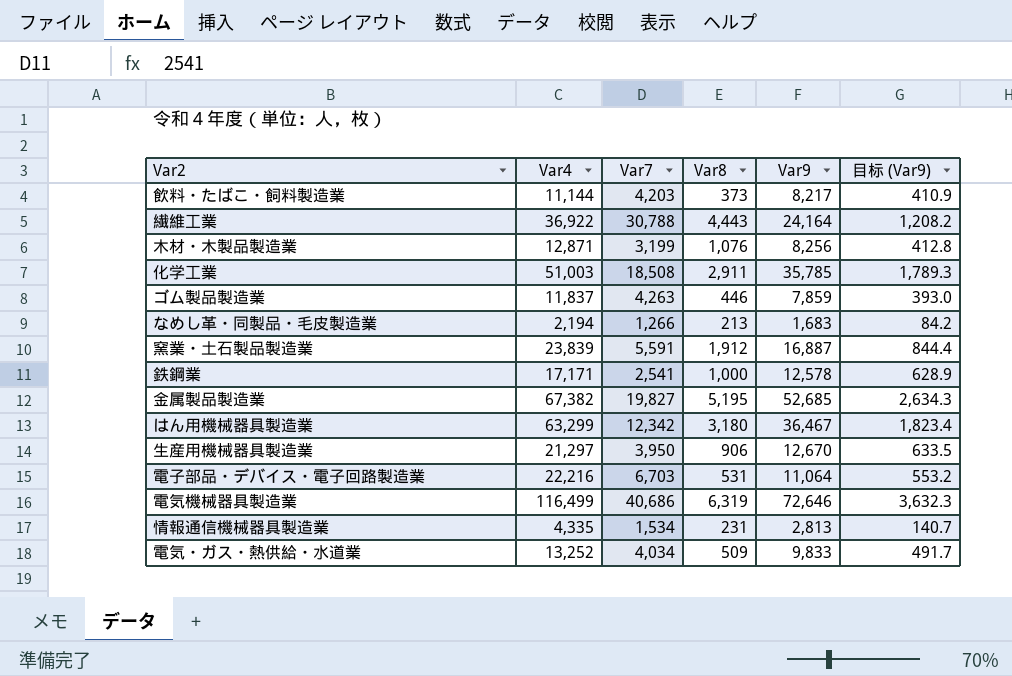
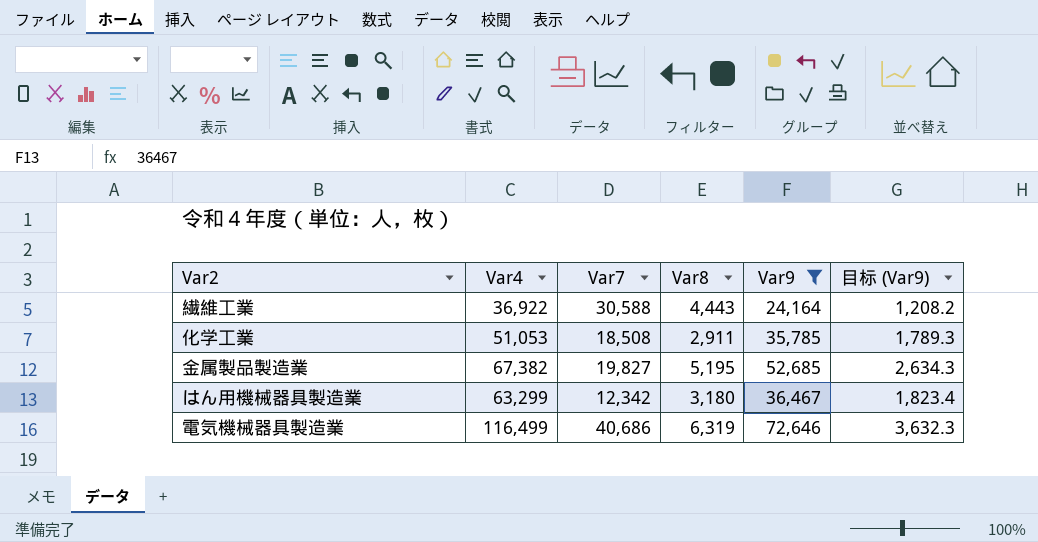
filter: none -> Var9 >= 24,164
繊維工業 | Var7: 30,788 -> 30,588
化学工業 | Var4: 51,003 -> 51,053

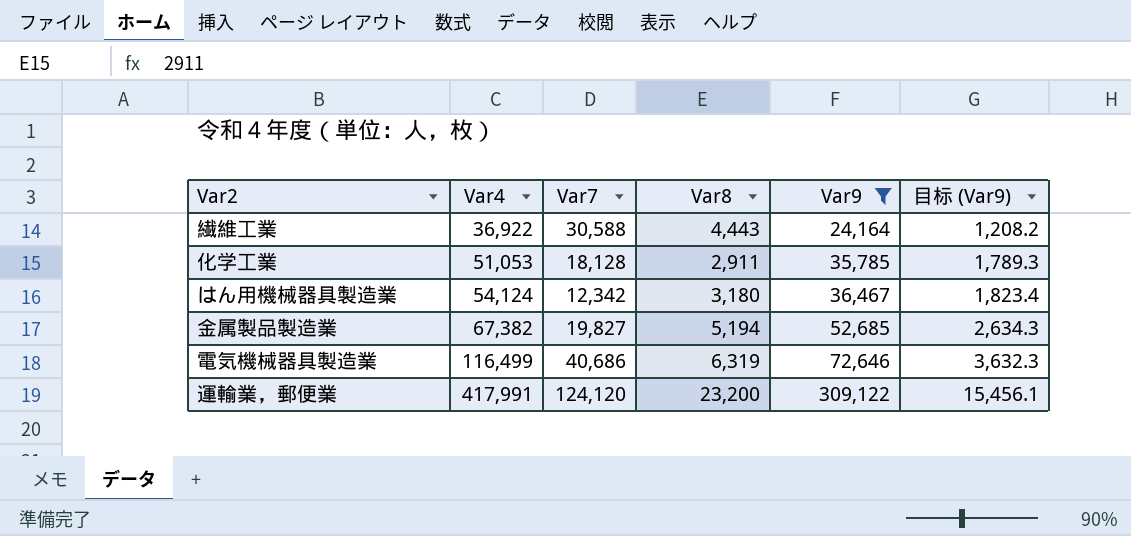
row order: none -> Var4 ascending
化学工業 | Var7: 18,508 -> 18,128
はん用機械器具製造業 | Var4: 63,299 -> 54,124
金属製品製造業 | Var8: 5,195 -> 5,194
row 運輸業，郵便業: none -> 417,991 | 124,120 | 23,200 | 309,122 | 15,456.1

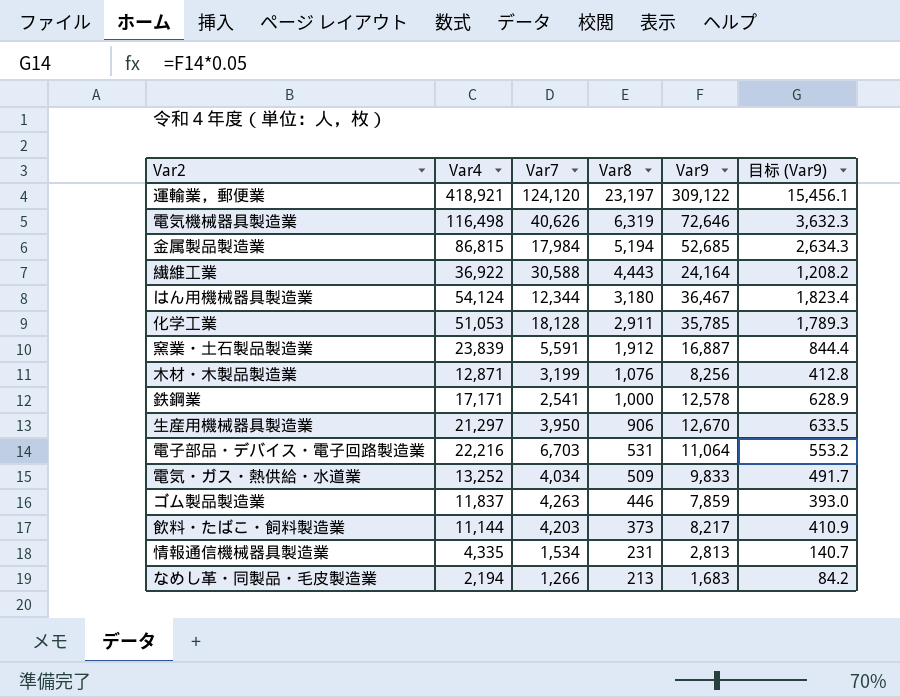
filter: Var9 >= 24,164 -> none
row order: Var4 ascending -> Var8 descending
運輸業，郵便業 | Var4: 417,991 -> 418,921
運輸業，郵便業 | Var8: 23,200 -> 23,197
電気機械器具製造業 | Var4: 116,499 -> 116,498
電気機械器具製造業 | Var7: 40,686 -> 40,626
金属製品製造業 | Var4: 67,382 -> 86,815
金属製品製造業 | Var7: 19,827 -> 17,984
はん用機械器具製造業 | Var7: 12,342 -> 12,344

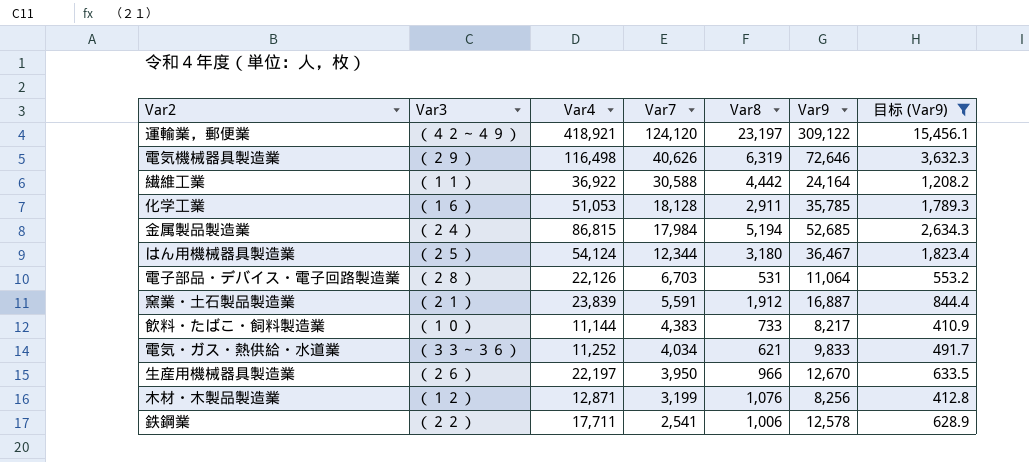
filter: none -> 目标 (Var9) >= 410.9
row order: Var8 descending -> Var7 descending
column Var3 | position: none -> 2
繊維工業 | Var8: 4,443 -> 4,442
電子部品・デバイス・電子回路製造業 | Var4: 22,216 -> 22,126
飲料・たばこ・飼料製造業 | Var7: 4,203 -> 4,383
飲料・たばこ・飼料製造業 | Var8: 373 -> 733
電気・ガス・熱供給・水道業 | Var4: 13,252 -> 11,252
電気・ガス・熱供給・水道業 | Var8: 509 -> 621
生産用機械器具製造業 | Var4: 21,297 -> 22,197
生産用機械器具製造業 | Var8: 906 -> 966
鉄鋼業 | Var4: 17,171 -> 17,711
鉄鋼業 | Var8: 1,000 -> 1,006

